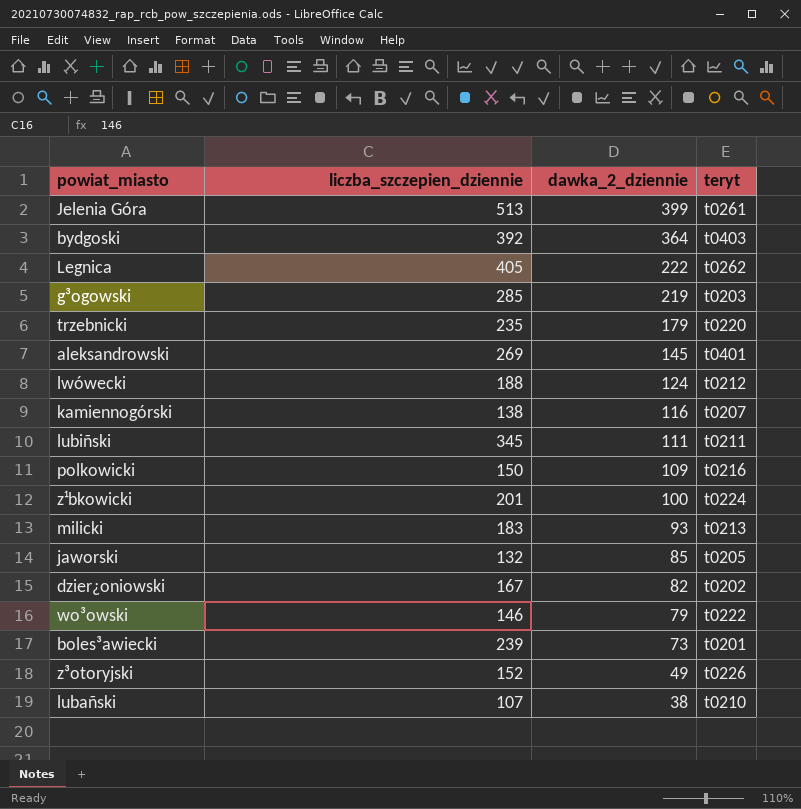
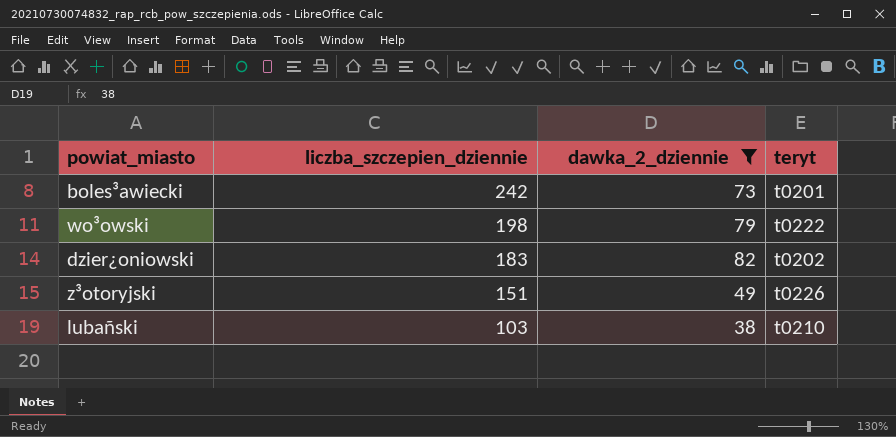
filter: none -> dawka_2_dziennie <= 82
row order: dawka_2_dziennie descending -> liczba_szczepien_dziennie descending
boles³awiecki | liczba_szczepien_dziennie: 239 -> 242
wo³owski | liczba_szczepien_dziennie: 146 -> 198
dzier¿oniowski | liczba_szczepien_dziennie: 167 -> 183
z³otoryjski | liczba_szczepien_dziennie: 152 -> 151
lubañski | liczba_szczepien_dziennie: 107 -> 103

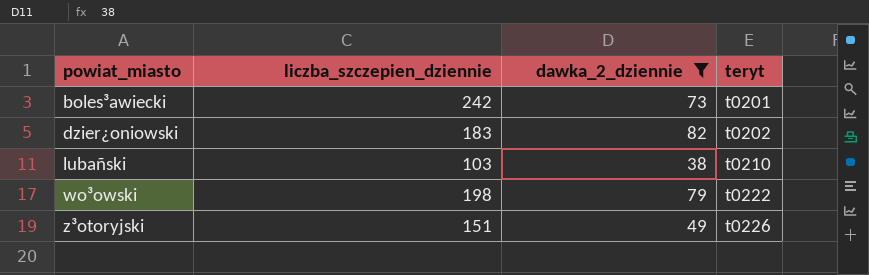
row order: liczba_szczepien_dziennie descending -> powiat_miasto ascending

